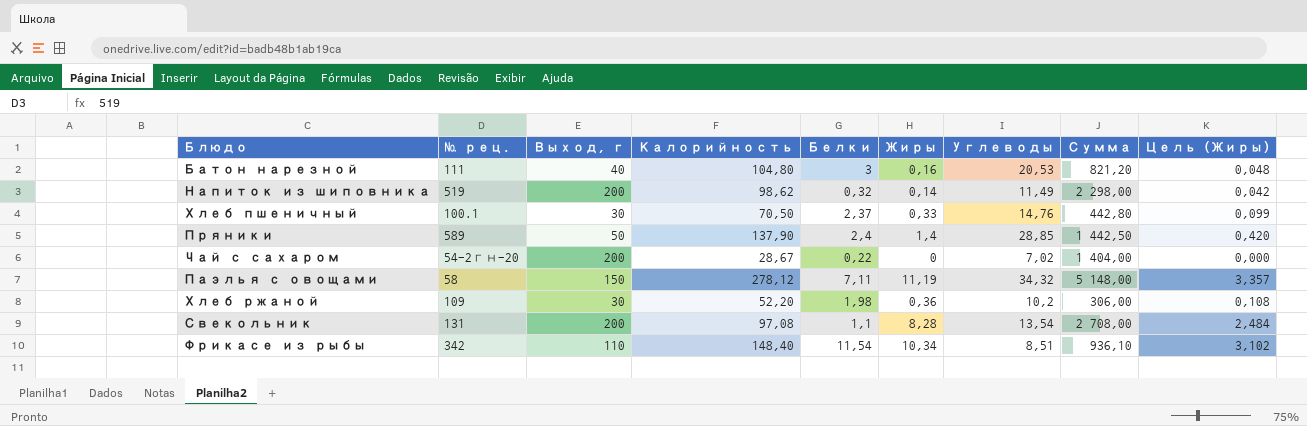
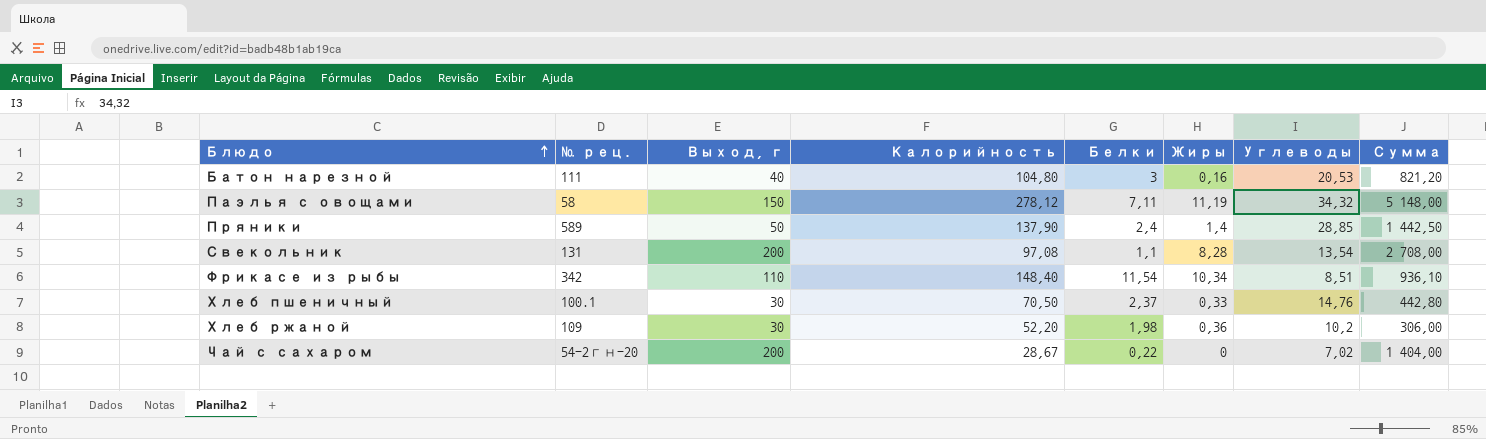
row order: none -> Блюдо ascending
column Цель (Жиры) | formula: [Жиры] * 0,3 -> none
row Напиток из шиповника: 519 | 200 | 98,62 | 0,32 | 0,14 | 11,49 | 2 298,00 | 0,042 -> none

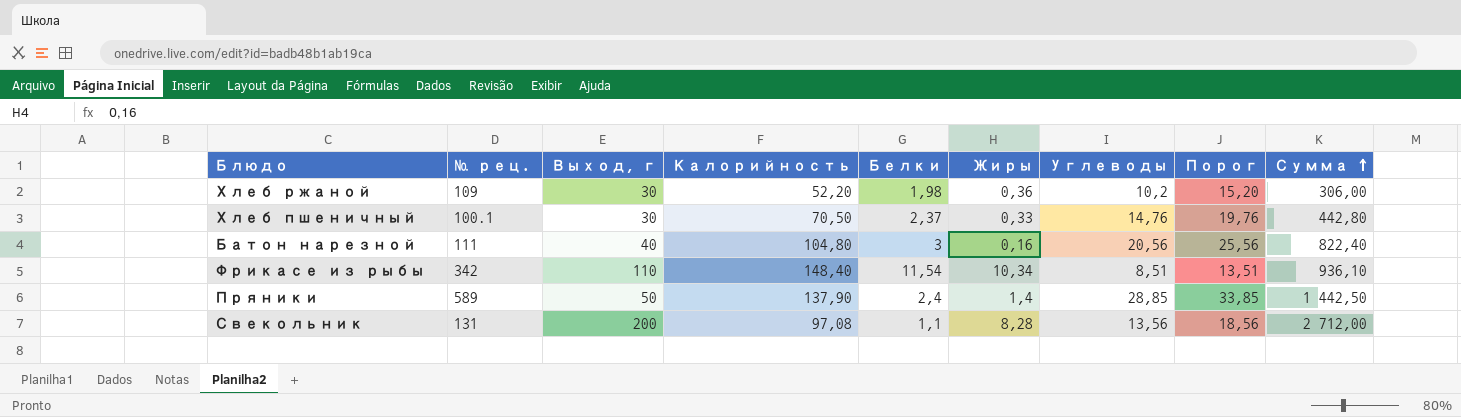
row order: Блюдо ascending -> Сумма ascending
column Порог | formula: none -> [Углеводы] + 5
row Паэлья с овощами: 58 | 150 | 278,12 | 7,11 | 11,19 | 34,32 | 5 148,00 -> none
row Чай с сахаром: 54-2гн-20 | 200 | 28,67 | 0,22 | 0 | 7,02 | 1 404,00 -> none
Батон нарезной | Углеводы: 20,53 -> 20,56
Батон нарезной | Сумма: 821,20 -> 822,40
Свекольник | Углеводы: 13,54 -> 13,56
Свекольник | Сумма: 2 708,00 -> 2 712,00

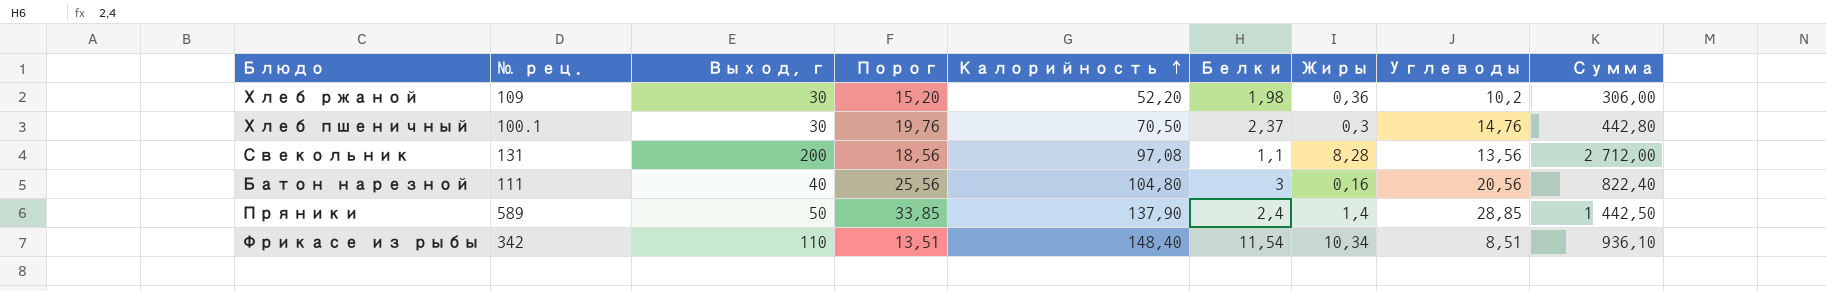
row order: Сумма ascending -> Калорийность ascending
column Порог | position: 8 -> 4
Хлеб пшеничный | Жиры: 0,33 -> 0,3

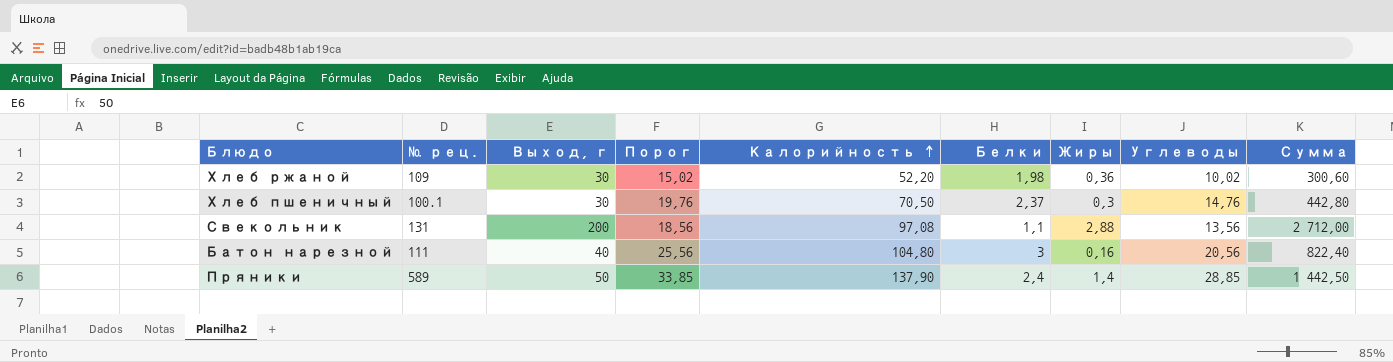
row Фрикасе из рыбы: 342 | 110 | 13,51 | 148,40 | 11,54 | 10,34 | 8,51 | 936,10 -> none
Хлеб ржаной | Порог: 15,20 -> 15,02
Хлеб ржаной | Углеводы: 10,2 -> 10,02
Хлеб ржаной | Сумма: 306,00 -> 300,60
Свекольник | Жиры: 8,28 -> 2,88

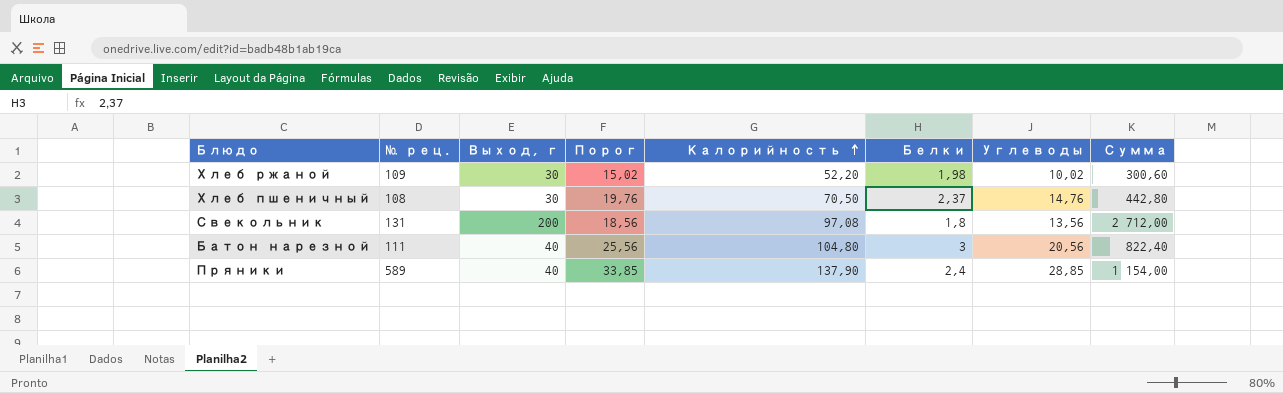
column Жиры | position: 7 -> none
Хлеб пшеничный | № рец.: 100.1 -> 108
Свекольник | Белки: 1,1 -> 1,8
Пряники | Выход, г: 50 -> 40
Пряники | Сумма: 1 442,50 -> 1 154,00

